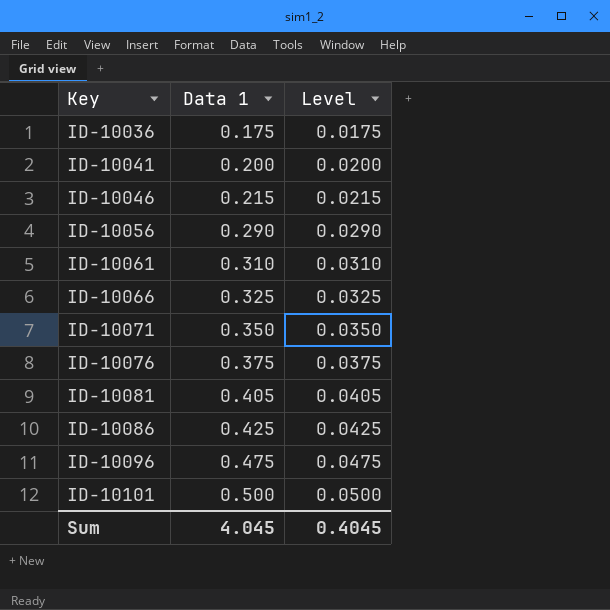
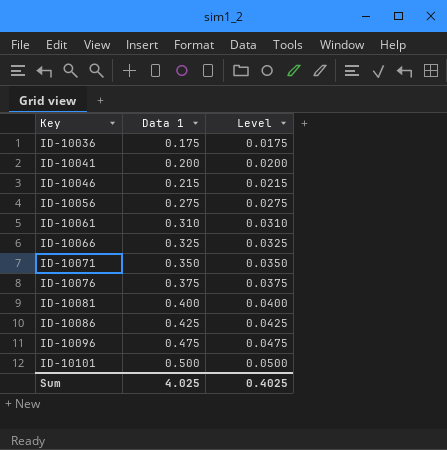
ID-10056 | Data 1: 0.290 -> 0.275
ID-10056 | Level: 0.0290 -> 0.0275
ID-10081 | Data 1: 0.405 -> 0.400
ID-10081 | Level: 0.0405 -> 0.0400
Sum | Data 1: 4.045 -> 4.025
Sum | Level: 0.4045 -> 0.4025

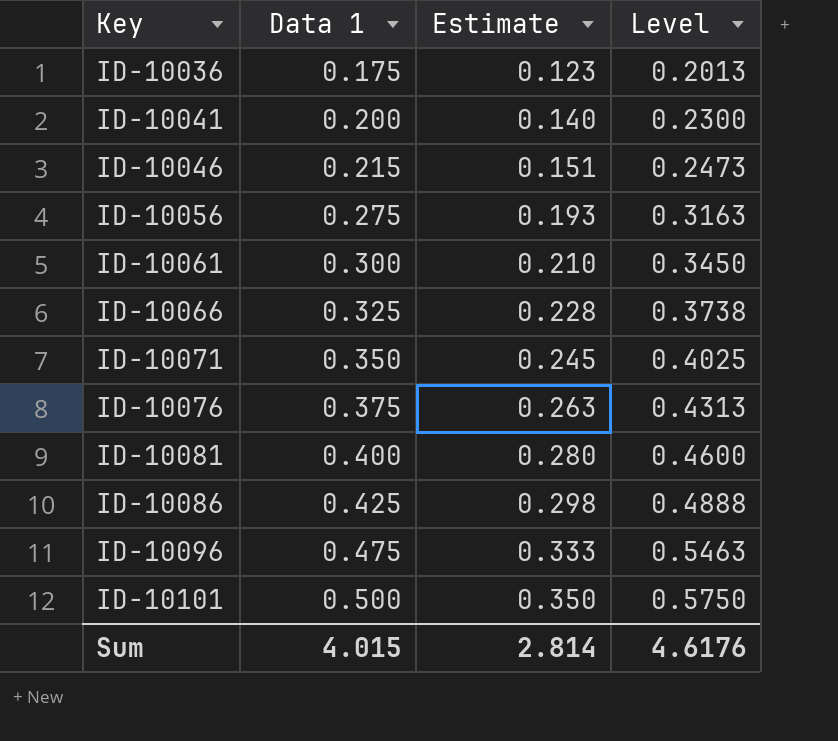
column Estimate | formula: none -> [Data 1] * 0.7
column Level | formula: [Data 1] * 0.1 -> [Data 1] * 1.15
ID-10061 | Data 1: 0.310 -> 0.300
Sum | Data 1: 4.025 -> 4.015
Sum | Level: 0.4025 -> 4.6176

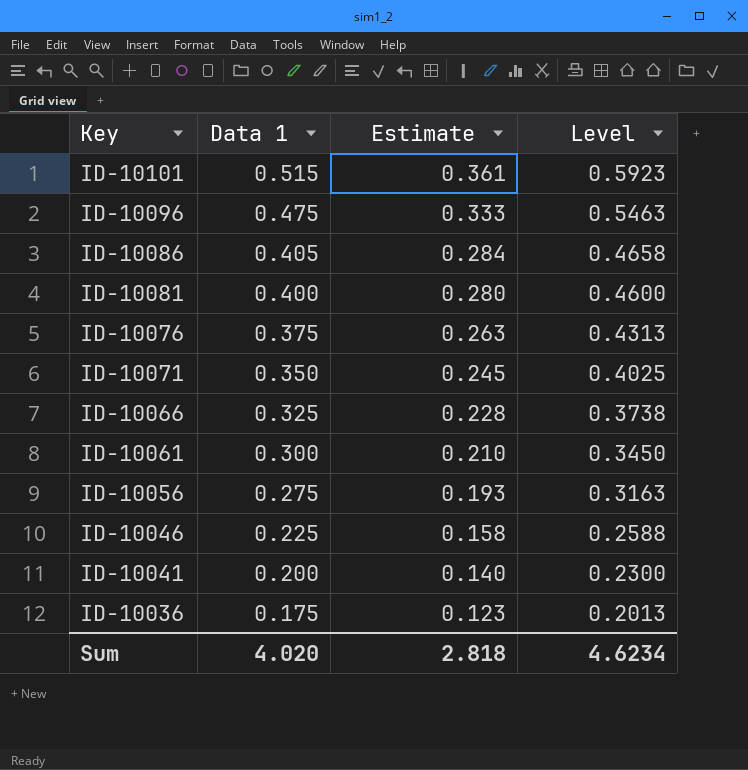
row order: Key ascending -> Key descending
ID-10101 | Data 1: 0.500 -> 0.515
ID-10101 | Estimate: 0.350 -> 0.361
ID-10101 | Level: 0.5750 -> 0.5923
ID-10086 | Data 1: 0.425 -> 0.405
ID-10086 | Estimate: 0.298 -> 0.284
ID-10086 | Level: 0.4888 -> 0.4658
ID-10046 | Data 1: 0.215 -> 0.225
ID-10046 | Estimate: 0.151 -> 0.158
ID-10046 | Level: 0.2473 -> 0.2588
Sum | Data 1: 4.015 -> 4.020
Sum | Estimate: 2.814 -> 2.818
Sum | Level: 4.6176 -> 4.6234

